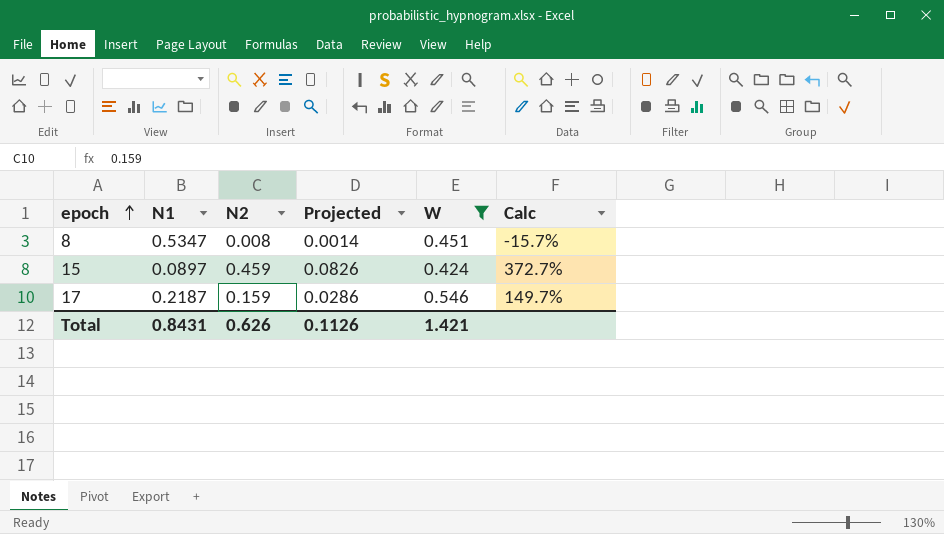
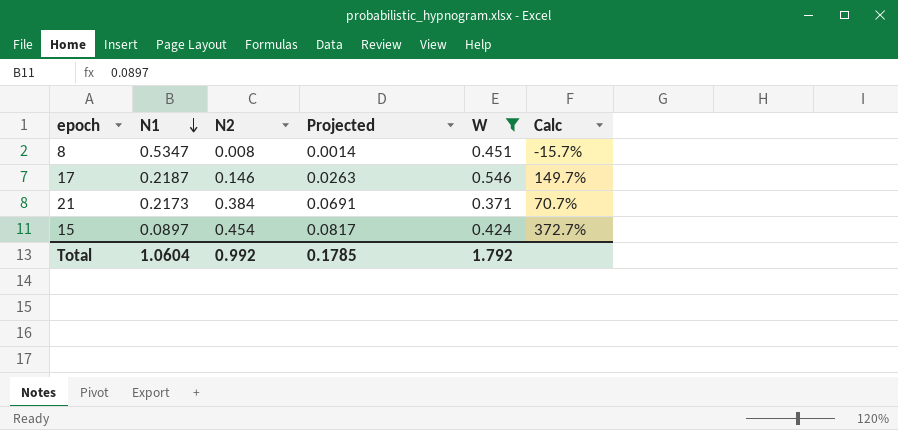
row order: epoch ascending -> N1 descending
17 | N2: 0.159 -> 0.146
17 | Projected: 0.0286 -> 0.0263
row 21: none -> 0.2173 | 0.384 | 0.0691 | 0.371 | 70.7%
15 | N2: 0.459 -> 0.454
15 | Projected: 0.0826 -> 0.0817
Total | N1: 0.8431 -> 1.0604
Total | N2: 0.626 -> 0.992
Total | Projected: 0.1126 -> 0.1785
Total | W: 1.421 -> 1.792

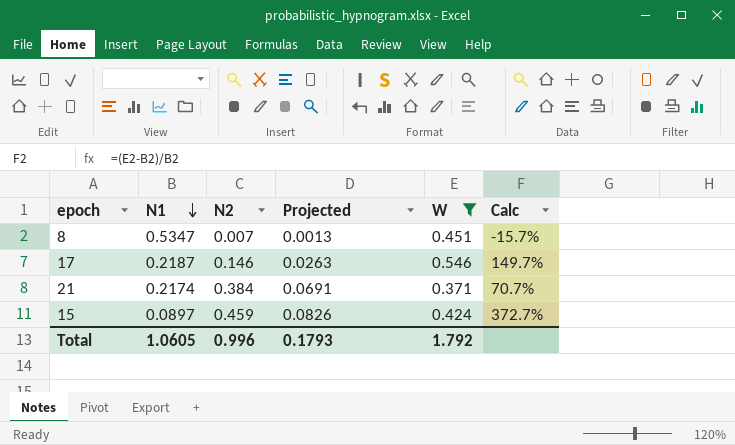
8 | N2: 0.008 -> 0.007
8 | Projected: 0.0014 -> 0.0013
21 | N1: 0.2173 -> 0.2174
15 | N2: 0.454 -> 0.459
15 | Projected: 0.0817 -> 0.0826
Total | N1: 1.0604 -> 1.0605
Total | N2: 0.992 -> 0.996
Total | Projected: 0.1785 -> 0.1793

